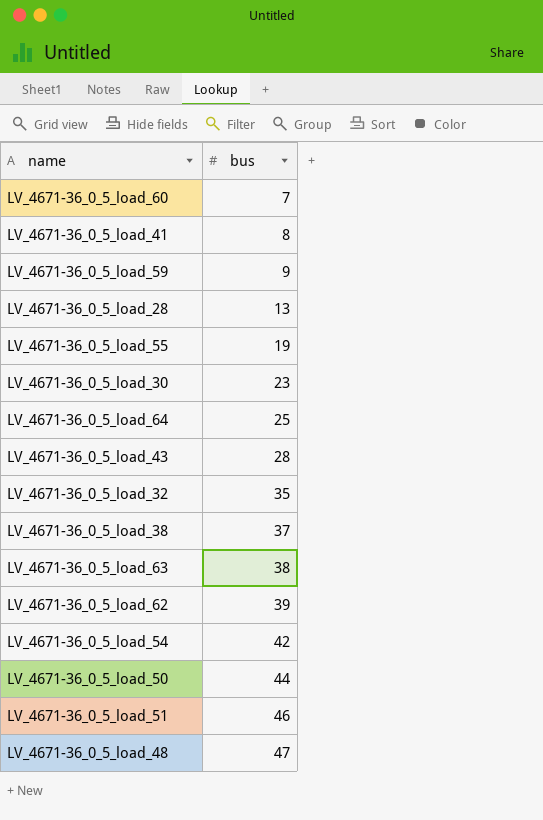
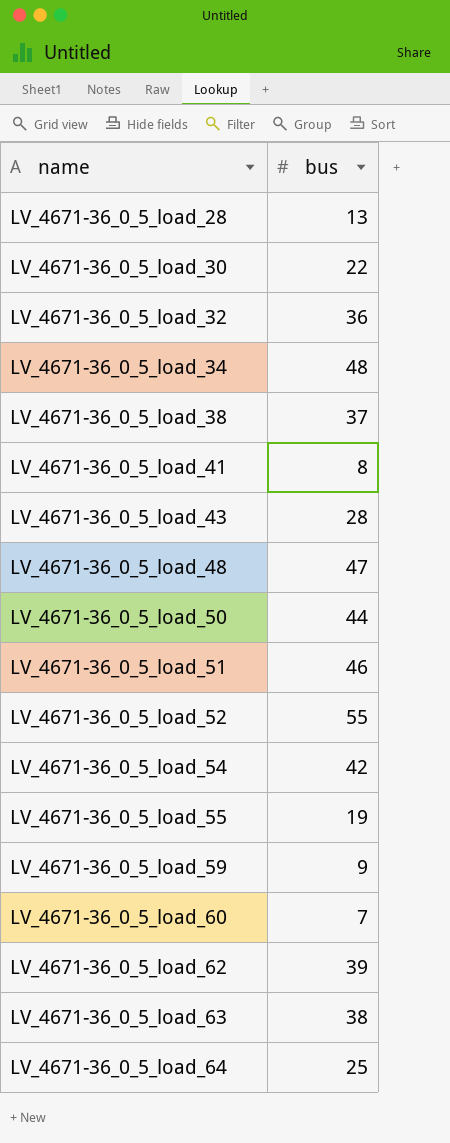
row order: bus ascending -> name ascending
LV_4671-36_0_5_load_30 | bus: 23 -> 22
LV_4671-36_0_5_load_32 | bus: 35 -> 36
row LV_4671-36_0_5_load_34: none -> 48
row LV_4671-36_0_5_load_52: none -> 55

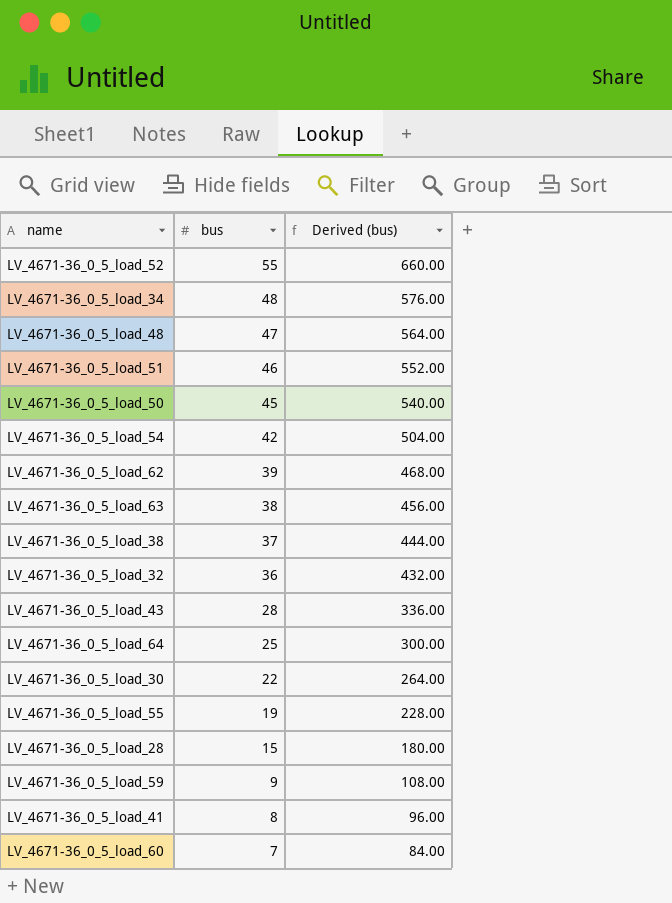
row order: name ascending -> bus descending
column Derived (bus) | formula: none -> [bus] * 12
LV_4671-36_0_5_load_50 | bus: 44 -> 45
LV_4671-36_0_5_load_28 | bus: 13 -> 15

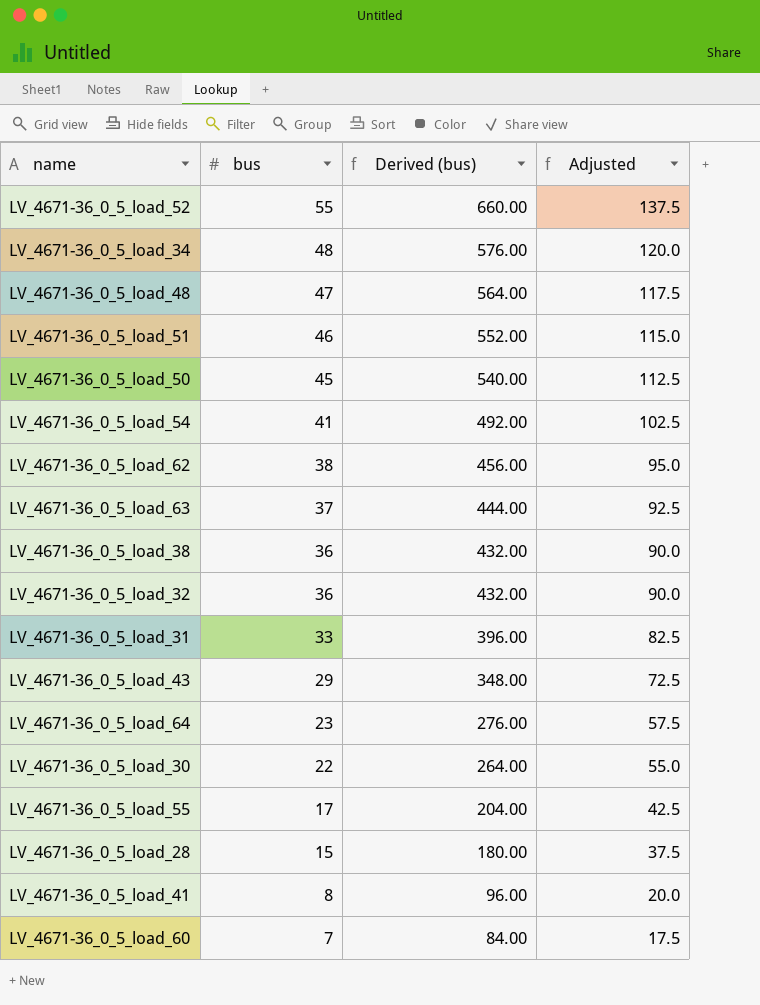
column Adjusted | formula: none -> [bus] * 2.5
row LV_4671-36_0_5_load_59: 9 | 108.00 -> none
LV_4671-36_0_5_load_54 | bus: 42 -> 41
LV_4671-36_0_5_load_54 | Derived (bus): 504.00 -> 492.00
LV_4671-36_0_5_load_62 | bus: 39 -> 38
LV_4671-36_0_5_load_62 | Derived (bus): 468.00 -> 456.00
LV_4671-36_0_5_load_63 | bus: 38 -> 37
LV_4671-36_0_5_load_63 | Derived (bus): 456.00 -> 444.00
LV_4671-36_0_5_load_38 | bus: 37 -> 36
LV_4671-36_0_5_load_38 | Derived (bus): 444.00 -> 432.00
row LV_4671-36_0_5_load_31: none -> 33 | 396.00 | 82.5
LV_4671-36_0_5_load_43 | bus: 28 -> 29
LV_4671-36_0_5_load_43 | Derived (bus): 336.00 -> 348.00
LV_4671-36_0_5_load_64 | bus: 25 -> 23
LV_4671-36_0_5_load_64 | Derived (bus): 300.00 -> 276.00
LV_4671-36_0_5_load_55 | bus: 19 -> 17
LV_4671-36_0_5_load_55 | Derived (bus): 228.00 -> 204.00

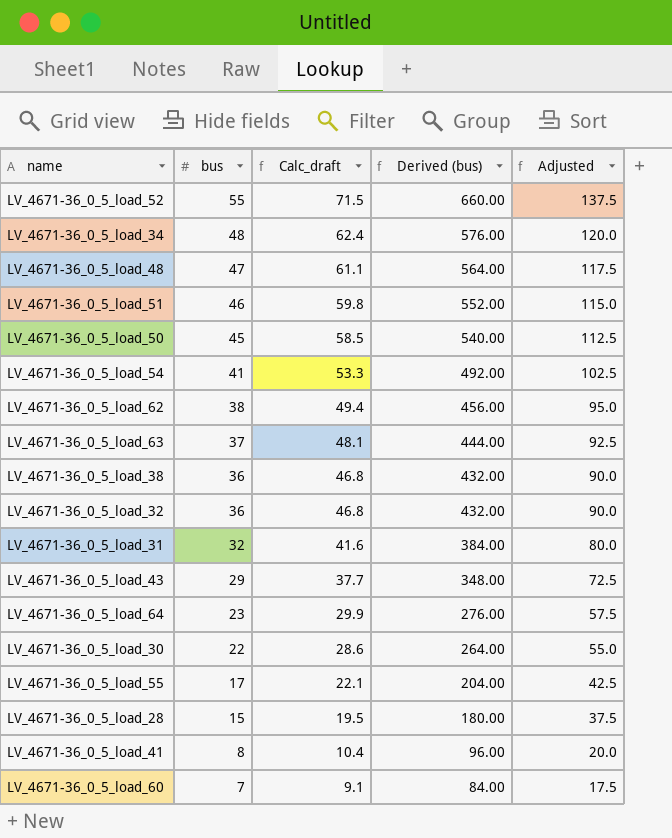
column Calc_draft | formula: none -> [bus] * 1.3
LV_4671-36_0_5_load_31 | bus: 33 -> 32
LV_4671-36_0_5_load_31 | Derived (bus): 396.00 -> 384.00
LV_4671-36_0_5_load_31 | Adjusted: 82.5 -> 80.0

